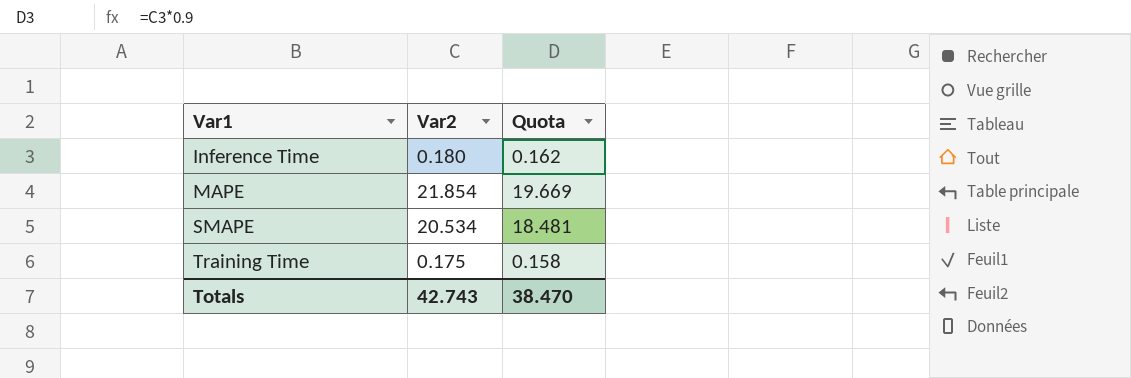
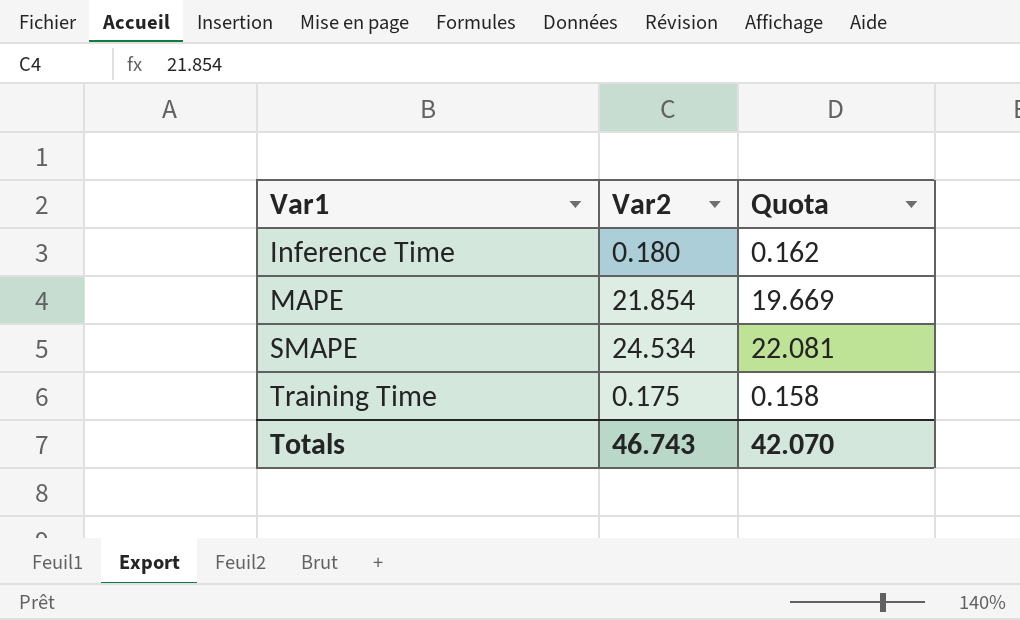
SMAPE | Var2: 20.534 -> 24.534
SMAPE | Quota: 18.481 -> 22.081
Totals | Var2: 42.743 -> 46.743
Totals | Quota: 38.470 -> 42.070

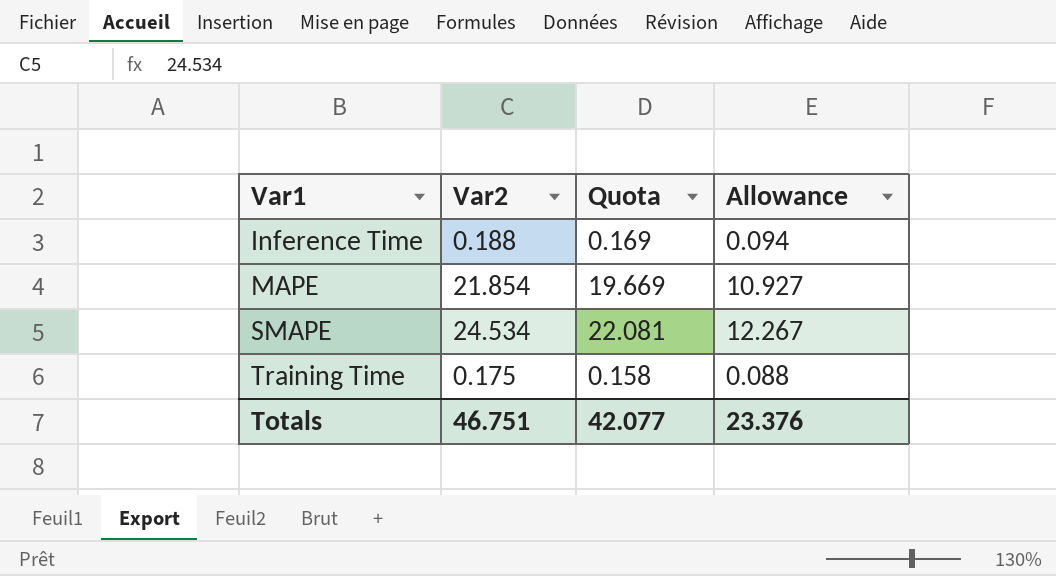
column Allowance | formula: none -> [Var2] * 0.5
Inference Time | Var2: 0.180 -> 0.188
Inference Time | Quota: 0.162 -> 0.169
Totals | Var2: 46.743 -> 46.751
Totals | Quota: 42.070 -> 42.077

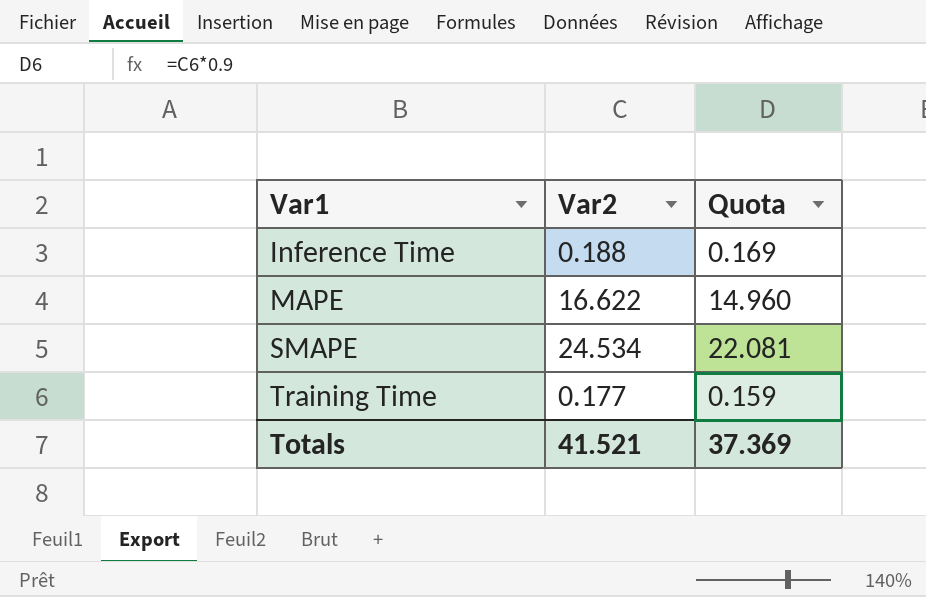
column Allowance | formula: [Var2] * 0.5 -> none
MAPE | Var2: 21.854 -> 16.622
MAPE | Quota: 19.669 -> 14.960
Training Time | Var2: 0.175 -> 0.177
Training Time | Quota: 0.158 -> 0.159
Totals | Var2: 46.751 -> 41.521
Totals | Quota: 42.077 -> 37.369

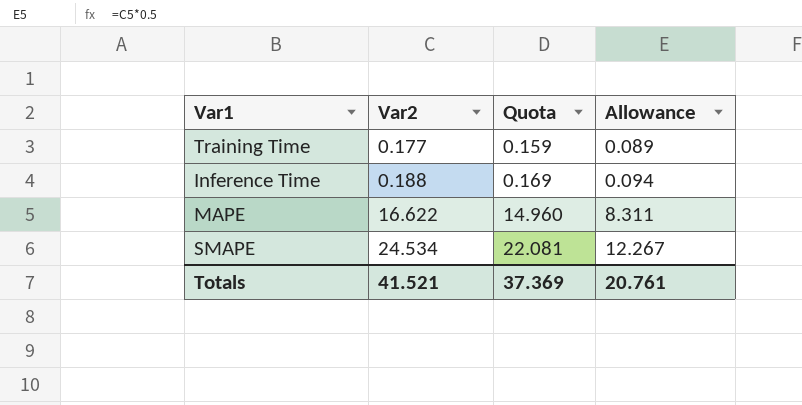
row order: Var1 ascending -> Var2 ascending
column Allowance | formula: none -> [Var2] * 0.5

